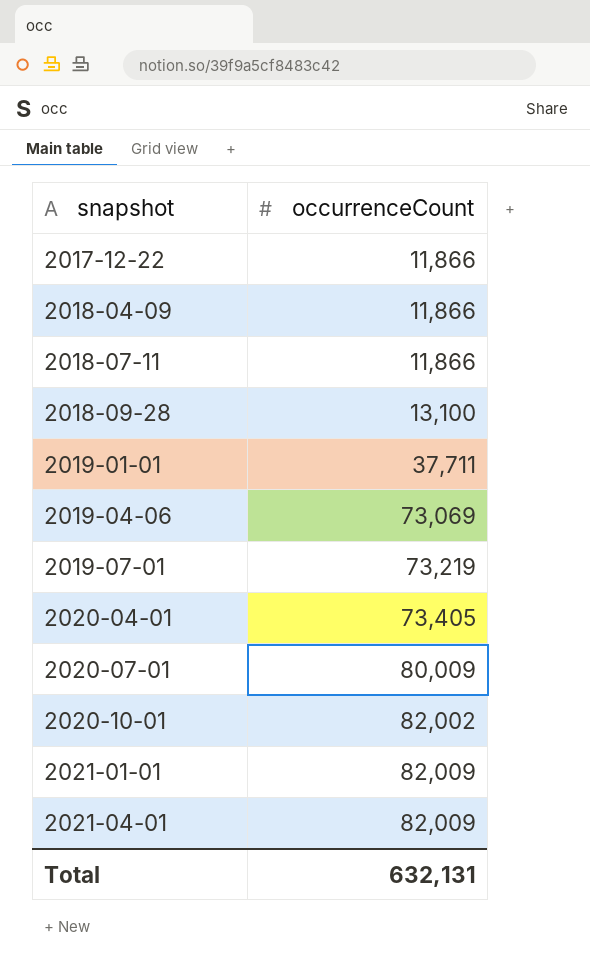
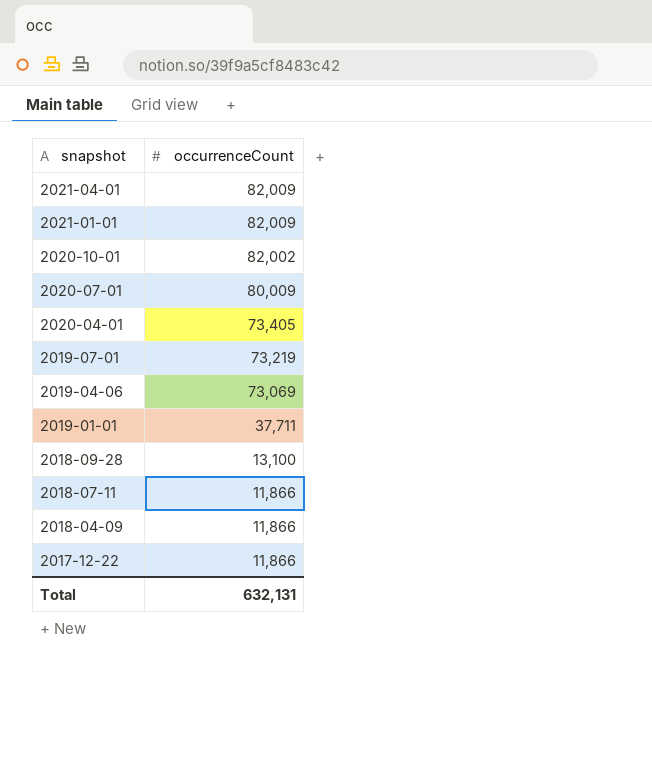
row order: snapshot ascending -> snapshot descending

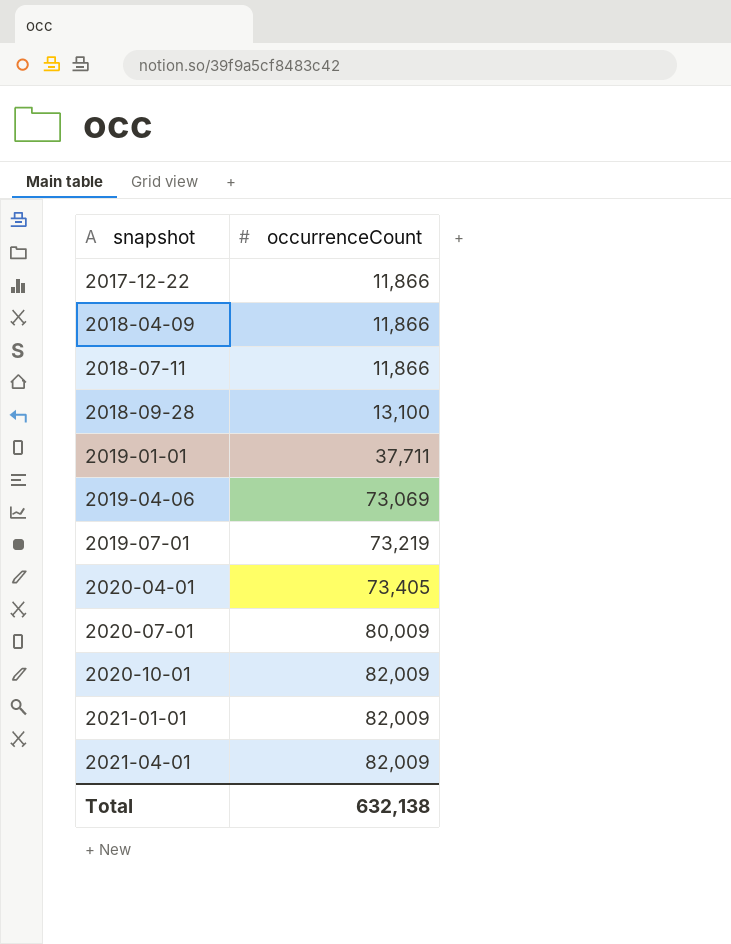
row order: snapshot descending -> snapshot ascending
2020-10-01 | occurrenceCount: 82,002 -> 82,009
Total | occurrenceCount: 632,131 -> 632,138

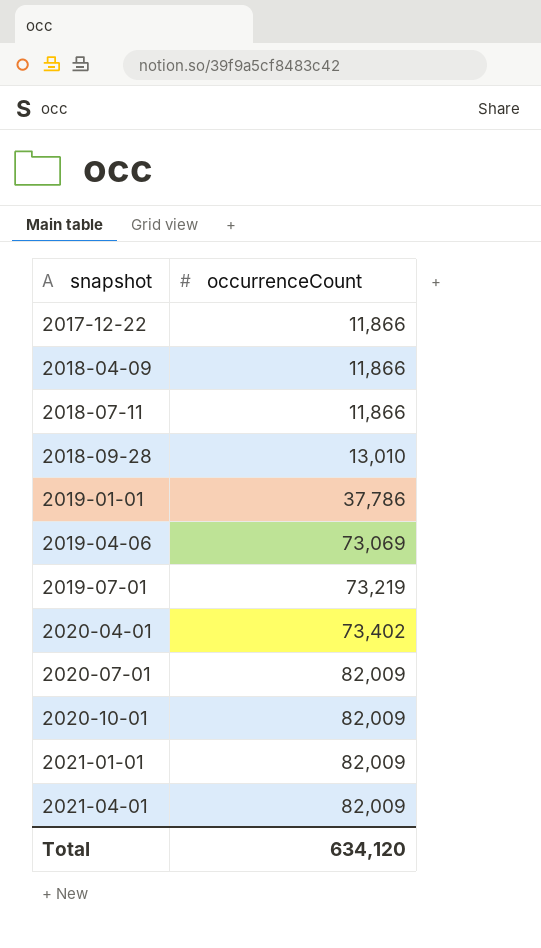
2018-09-28 | occurrenceCount: 13,100 -> 13,010
2019-01-01 | occurrenceCount: 37,711 -> 37,786
2020-04-01 | occurrenceCount: 73,405 -> 73,402
2020-07-01 | occurrenceCount: 80,009 -> 82,009
Total | occurrenceCount: 632,138 -> 634,120

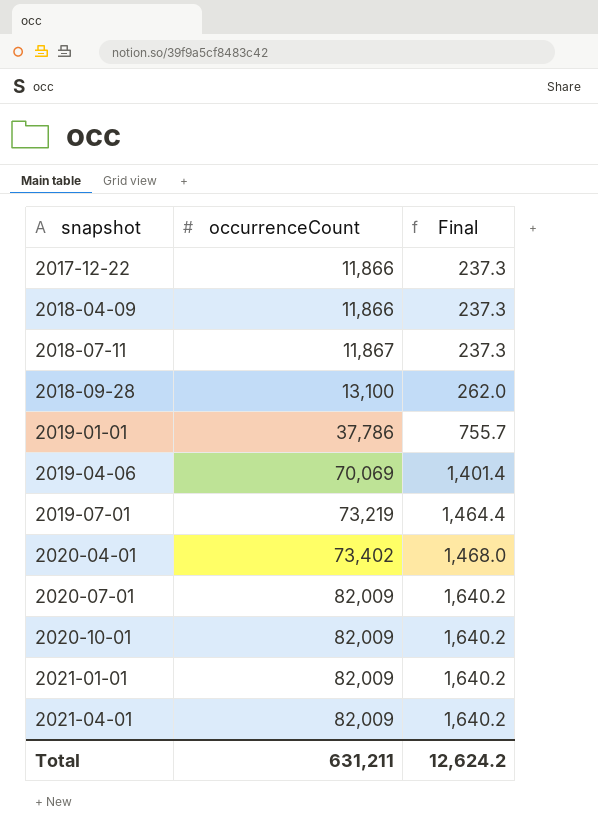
column Final | formula: none -> [occurrenceCount] * 0.02
2018-07-11 | occurrenceCount: 11,866 -> 11,867
2018-09-28 | occurrenceCount: 13,010 -> 13,100
2019-04-06 | occurrenceCount: 73,069 -> 70,069
Total | occurrenceCount: 634,120 -> 631,211

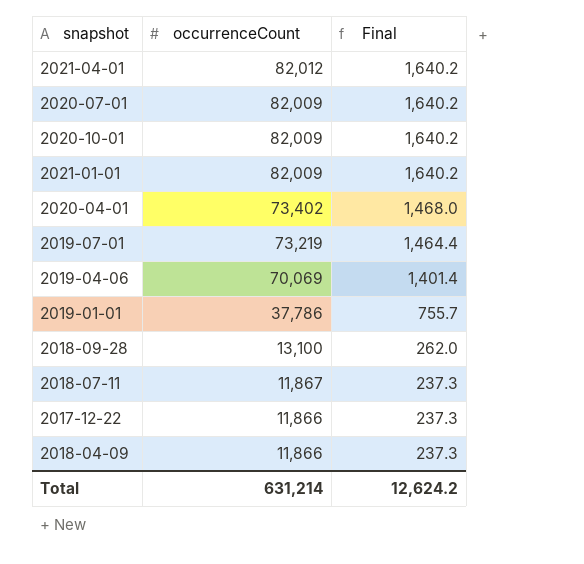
row order: snapshot ascending -> occurrenceCount descending
2021-04-01 | occurrenceCount: 82,009 -> 82,012
Total | occurrenceCount: 631,211 -> 631,214

